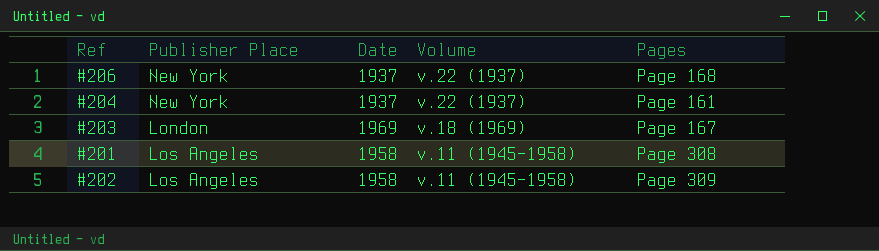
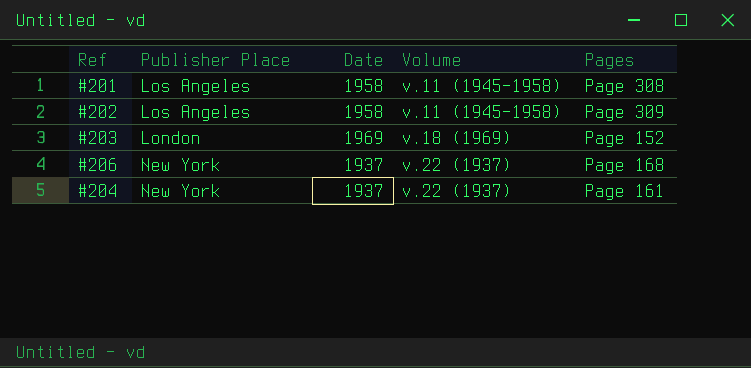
row order: Volume descending -> Volume ascending
#203 | Pages: Page 167 -> Page 152

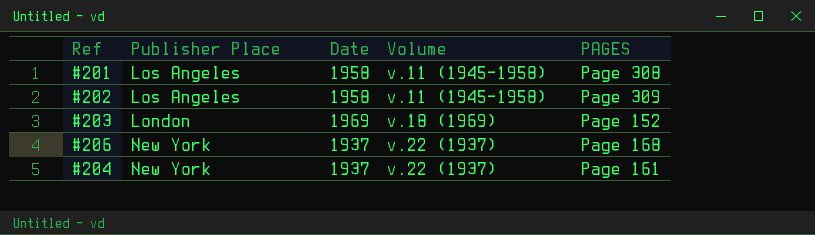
column name: Pages -> PAGES

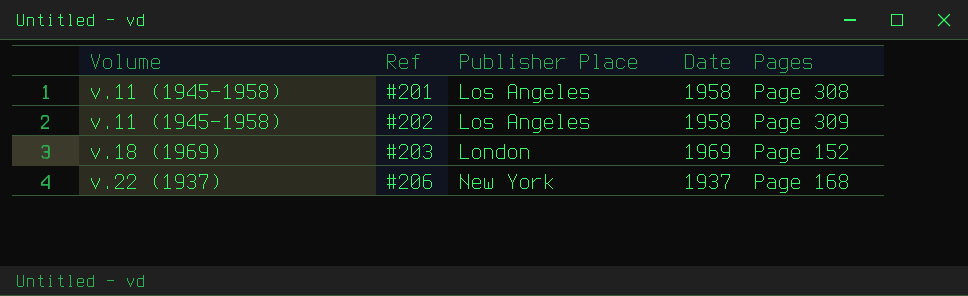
column Volume | position: 4 -> 1
column name: PAGES -> Pages
row #204: New York | 1937 | v.22 (1937) | Page 161 -> none

